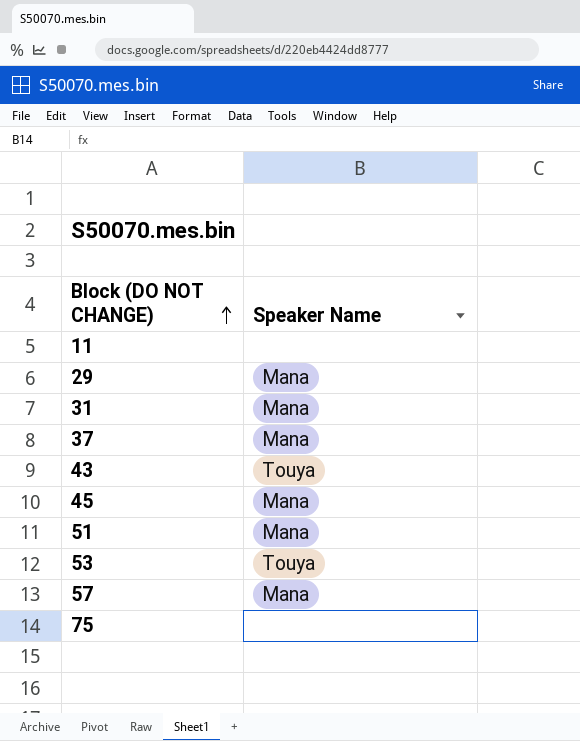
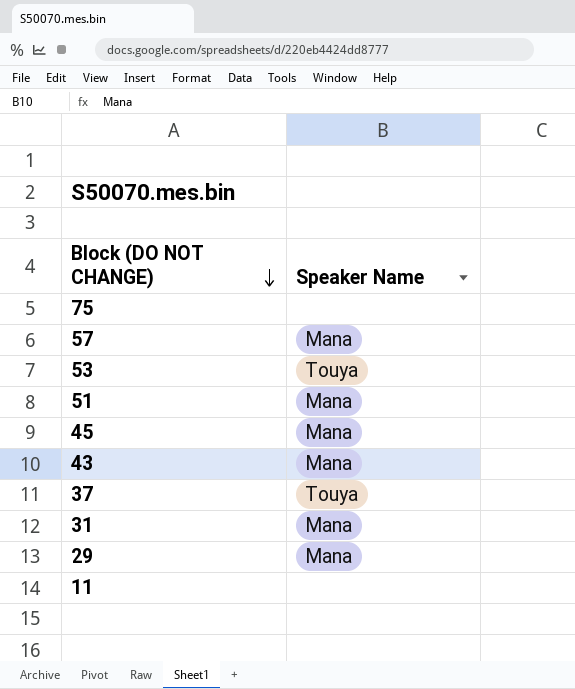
row order: Block (DO NOT CHANGE) ascending -> Block (DO NOT CHANGE) descending
43 | Speaker Name: Touya -> Mana
37 | Speaker Name: Mana -> Touya

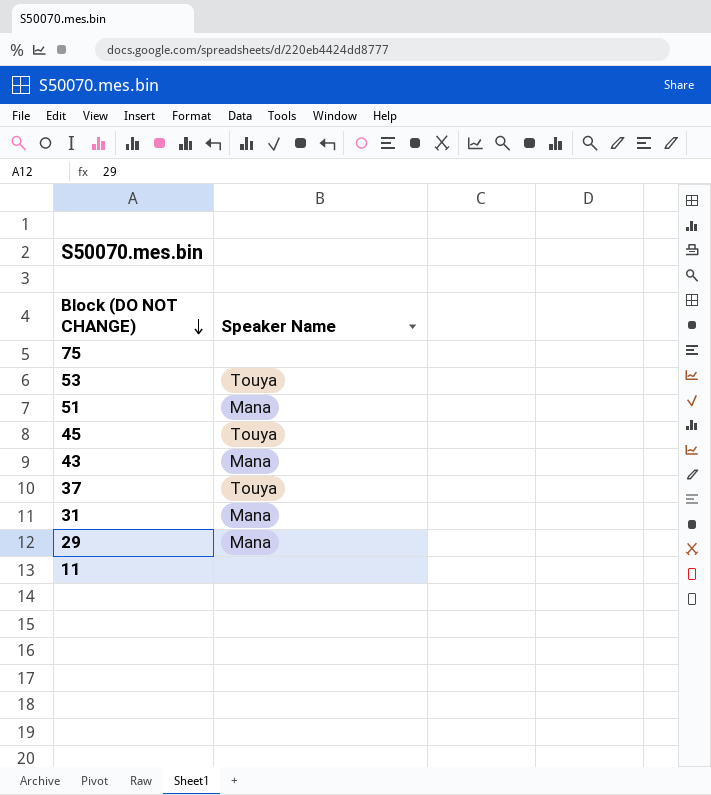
row 57: Mana -> none
45 | Speaker Name: Mana -> Touya

